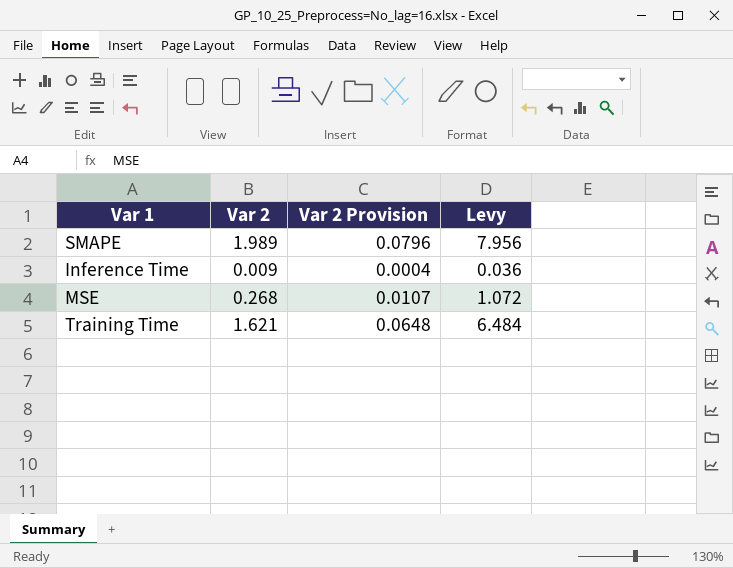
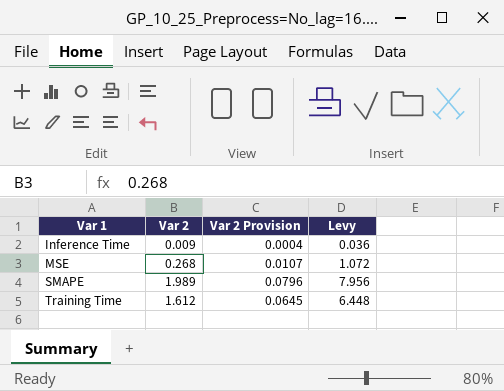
row order: none -> Var 1 ascending
Training Time | Var 2: 1.621 -> 1.612
Training Time | Var 2 Provision: 0.0648 -> 0.0645
Training Time | Levy: 6.484 -> 6.448

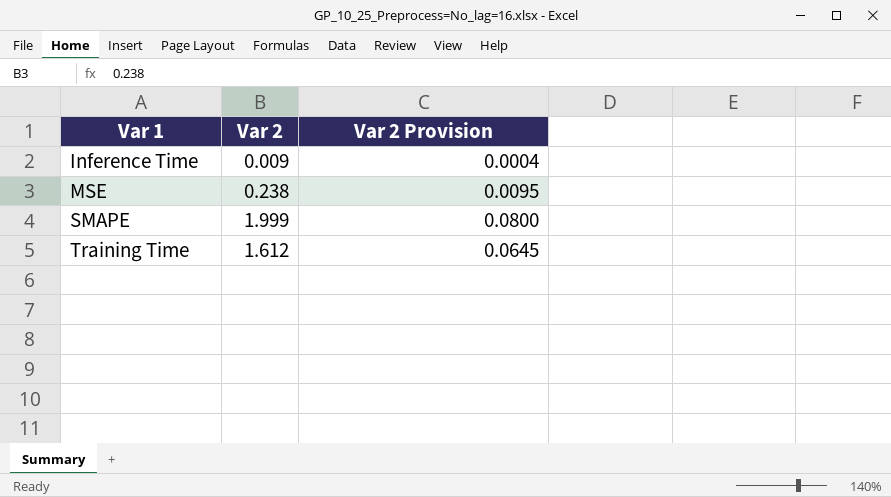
column Levy | formula: [Var 2] * 4 -> none
MSE | Var 2: 0.268 -> 0.238
MSE | Var 2 Provision: 0.0107 -> 0.0095
SMAPE | Var 2: 1.989 -> 1.999
SMAPE | Var 2 Provision: 0.0796 -> 0.0800

